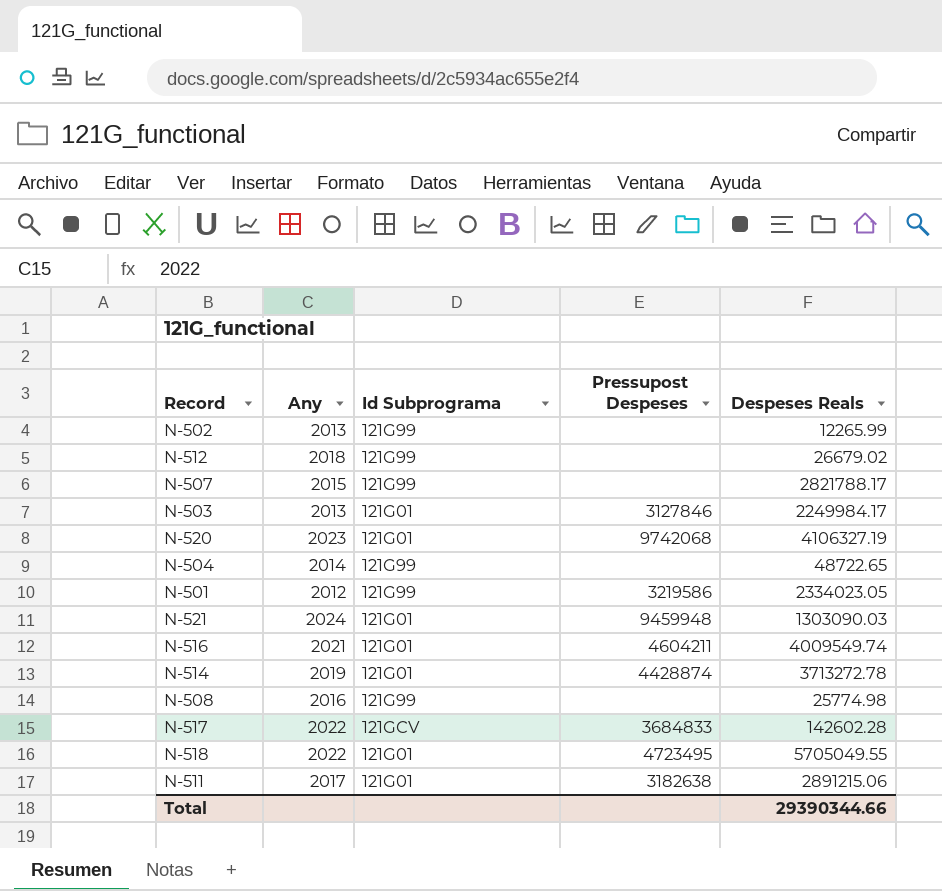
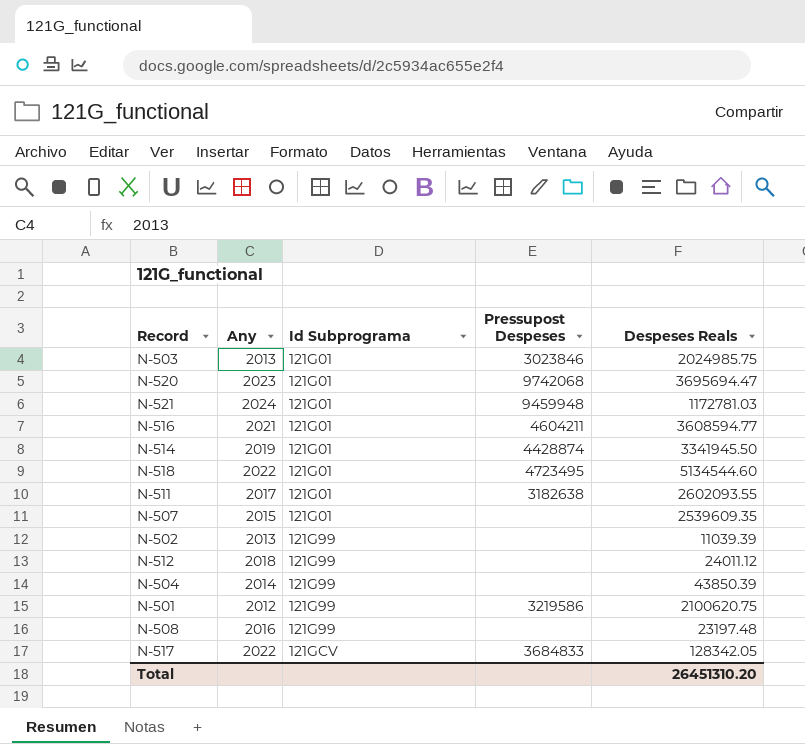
row order: none -> Id Subprograma ascending
N-503 | Pressupost Despeses: 3127846 -> 3023846
N-503 | Despeses Reals: 2249984.17 -> 2024985.75
N-520 | Despeses Reals: 4106327.19 -> 3695694.47
N-521 | Despeses Reals: 1303090.03 -> 1172781.03
N-516 | Despeses Reals: 4009549.74 -> 3608594.77
N-514 | Despeses Reals: 3713272.78 -> 3341945.50
N-518 | Despeses Reals: 5705049.55 -> 5134544.60
N-511 | Despeses Reals: 2891215.06 -> 2602093.55
N-507 | Id Subprograma: 121G99 -> 121G01
N-507 | Despeses Reals: 2821788.17 -> 2539609.35
N-502 | Despeses Reals: 12265.99 -> 11039.39
N-512 | Despeses Reals: 26679.02 -> 24011.12
N-504 | Despeses Reals: 48722.65 -> 43850.39
N-501 | Despeses Reals: 2334023.05 -> 2100620.75
N-508 | Despeses Reals: 25774.98 -> 23197.48
N-517 | Despeses Reals: 142602.28 -> 128342.05
Total | Despeses Reals: 29390344.66 -> 26451310.20

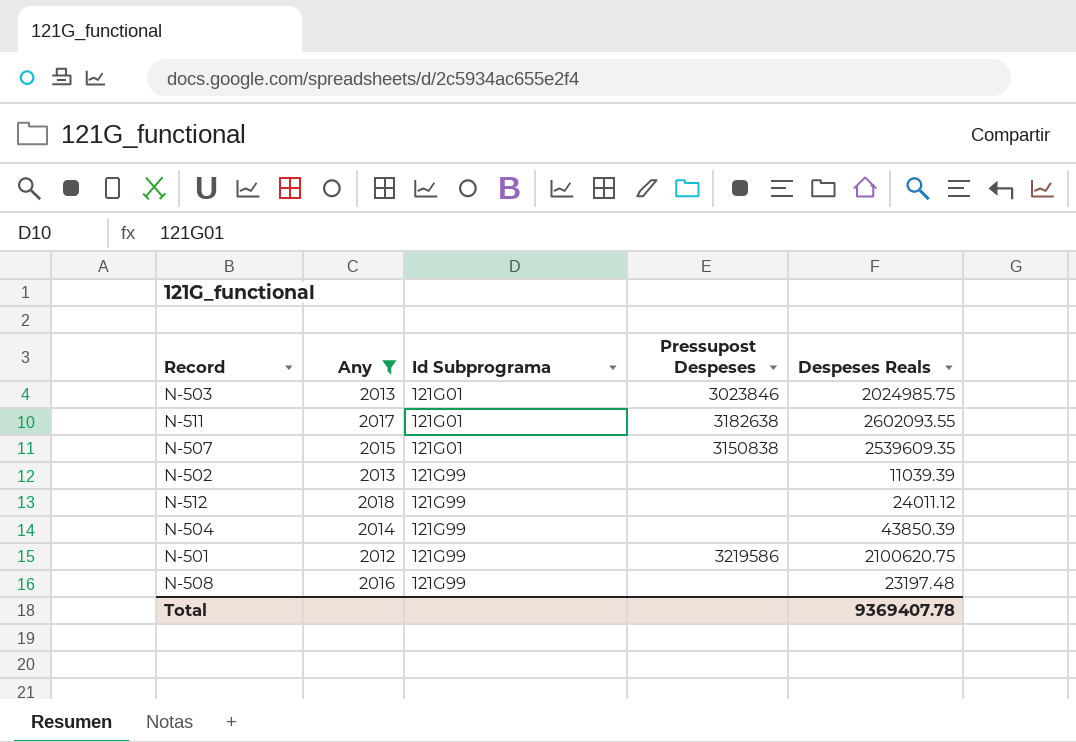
filter: none -> Any <= 2018
N-507 | Pressupost Despeses: none -> 3150838
Total | Despeses Reals: 26451310.20 -> 9369407.78

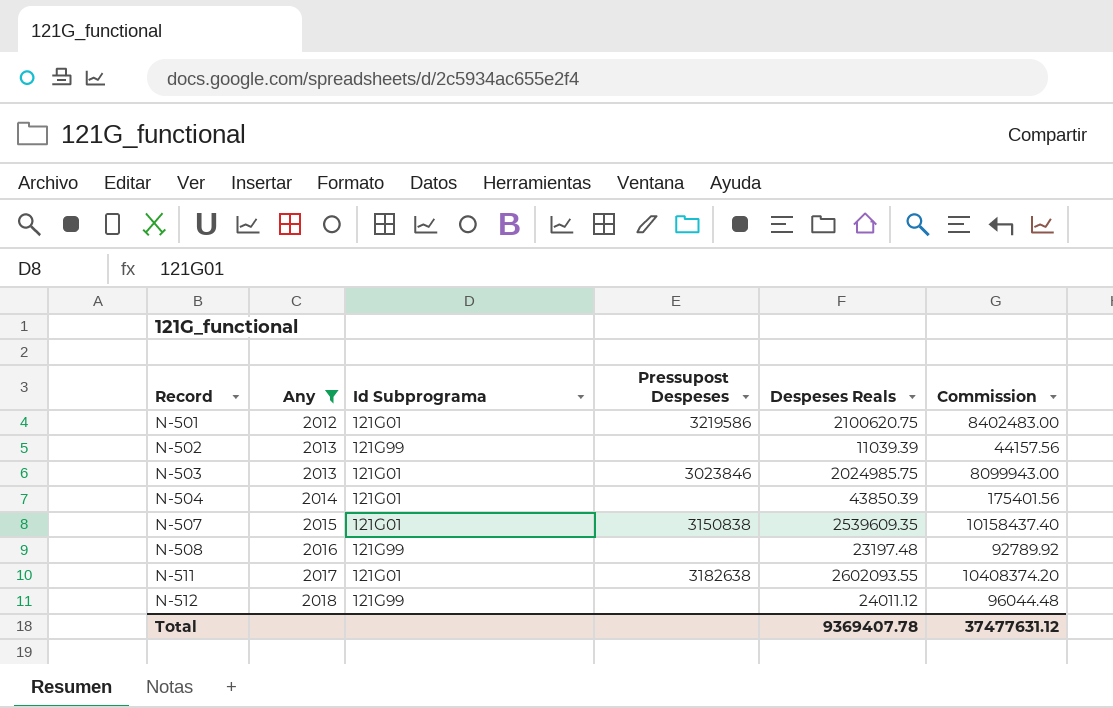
row order: Id Subprograma ascending -> Record ascending
column Commission | formula: none -> [Despeses Reals] * 4
N-501 | Id Subprograma: 121G99 -> 121G01
N-504 | Id Subprograma: 121G99 -> 121G01

